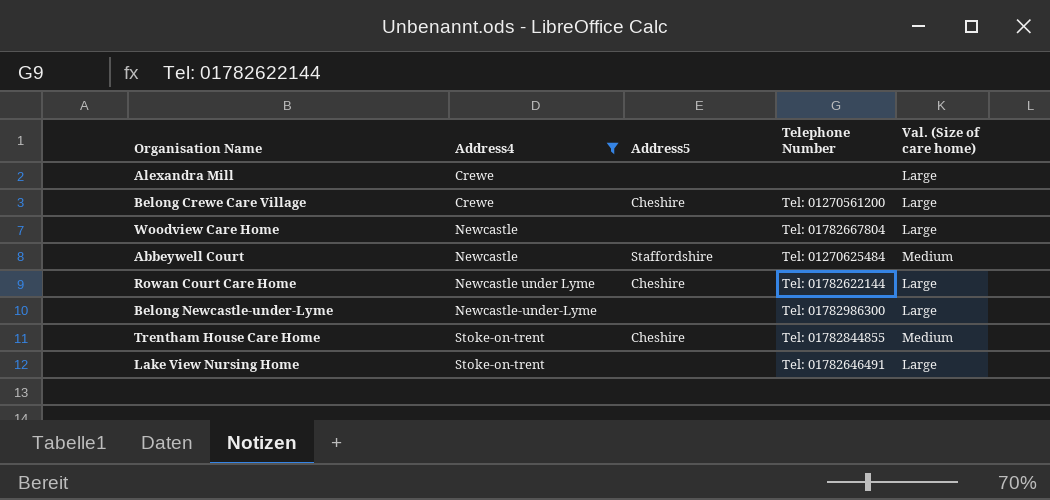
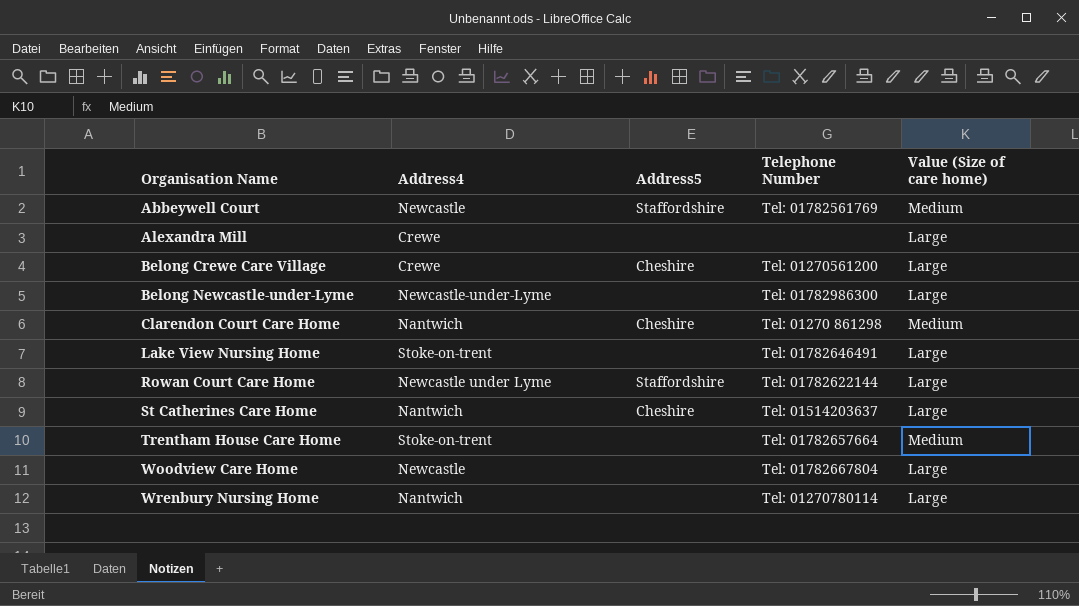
filter: Address4 != Nantwich -> none
row order: Address4 ascending -> Organisation Name ascending
column name: Val. (Size of care home) -> Value (Size of care home)
Abbeywell Court | Telephone Number: Tel: 01270625484 -> Tel: 01782561769
Rowan Court Care Home | Address5: Cheshire -> Staffordshire
Trentham House Care Home | Address5: Cheshire -> none
Trentham House Care Home | Telephone Number: Tel: 01782844855 -> Tel: 01782657664

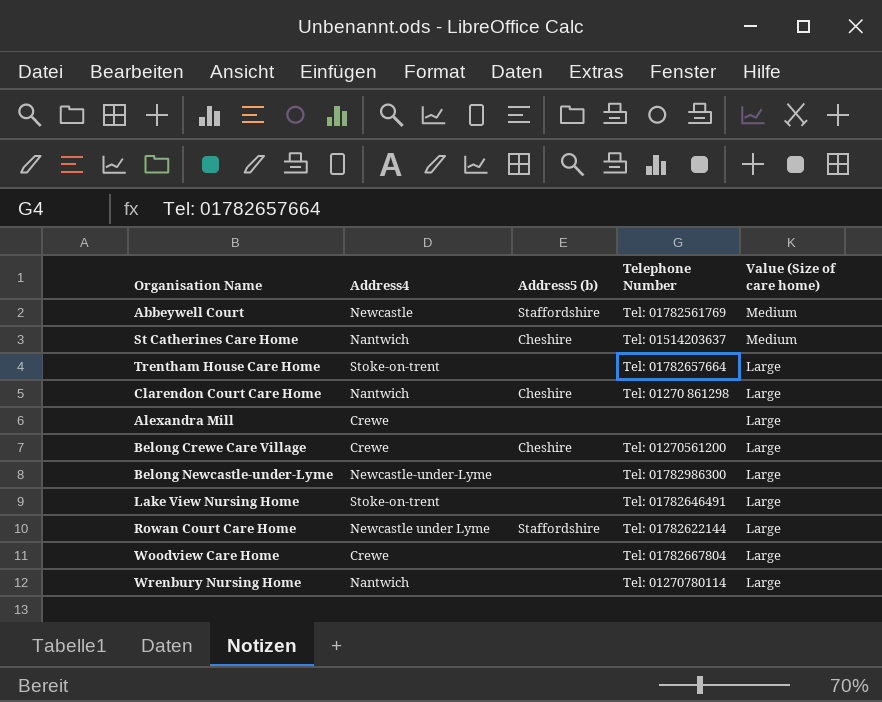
row order: Organisation Name ascending -> Value (Size of care home) descending
column name: Address5 -> Address5 (b)
St Catherines Care Home | Value (Size of care home): Large -> Medium
Trentham House Care Home | Value (Size of care home): Medium -> Large
Clarendon Court Care Home | Value (Size of care home): Medium -> Large
Woodview Care Home | Address4: Newcastle -> Crewe

